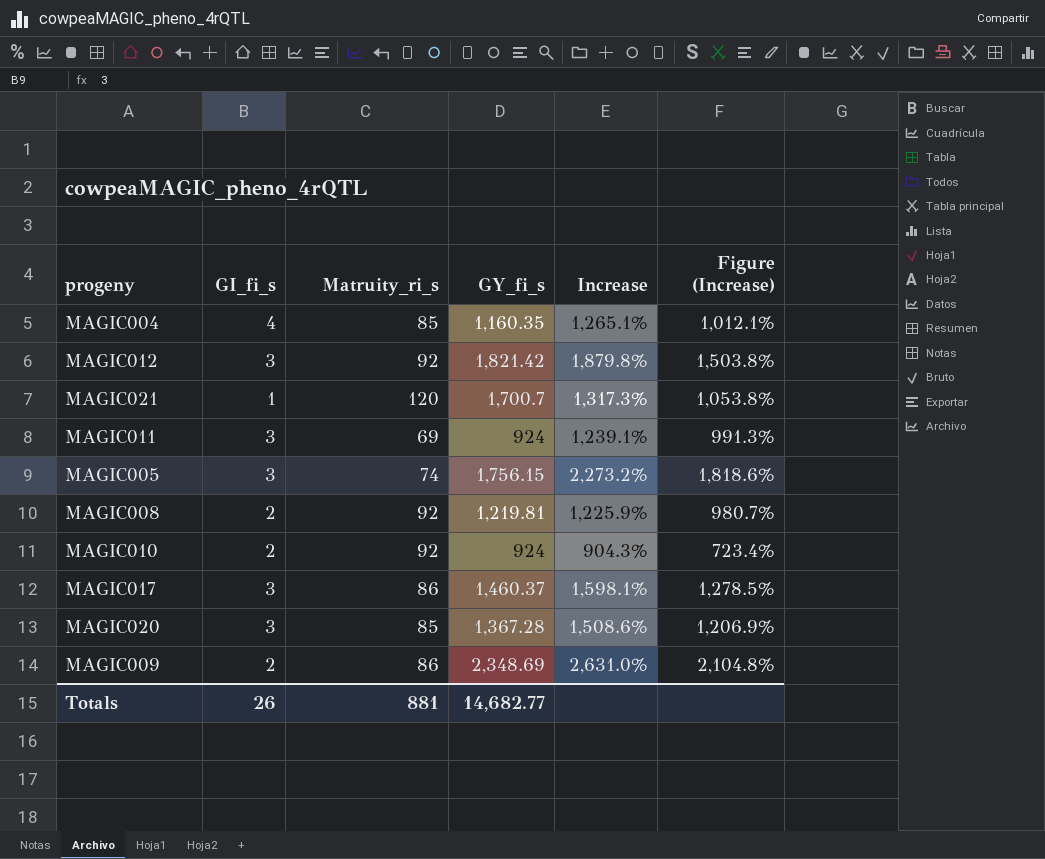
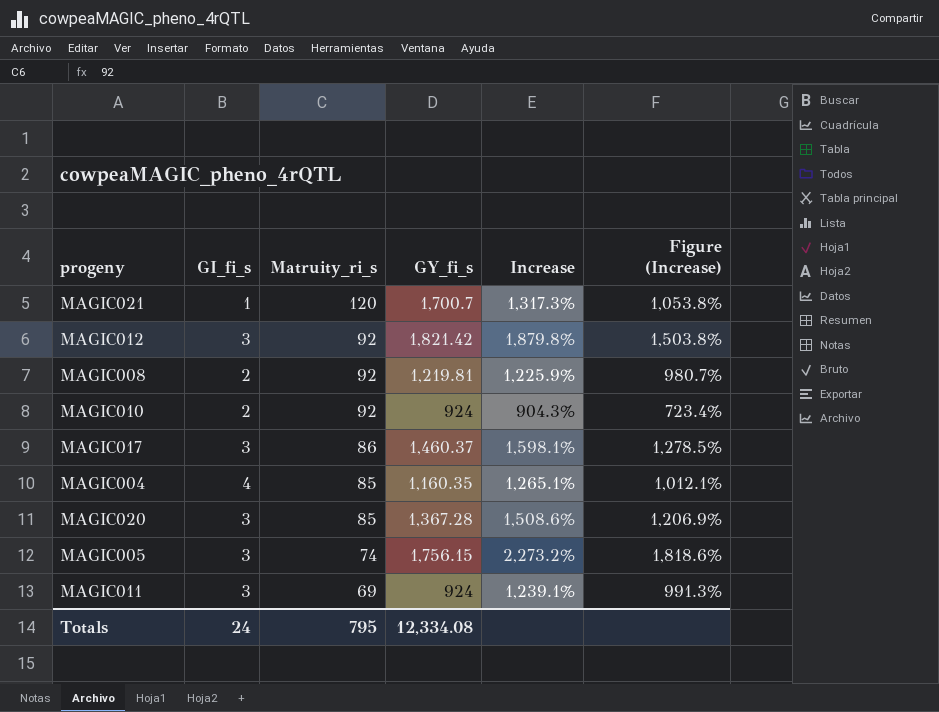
row order: none -> Matruity_ri_s descending
row MAGIC009: 2 | 86 | 2,348.69 | 2,631.0% | 2,104.8% -> none
Totals | GI_fi_s: 26 -> 24
Totals | Matruity_ri_s: 881 -> 795
Totals | GY_fi_s: 14,682.77 -> 12,334.08

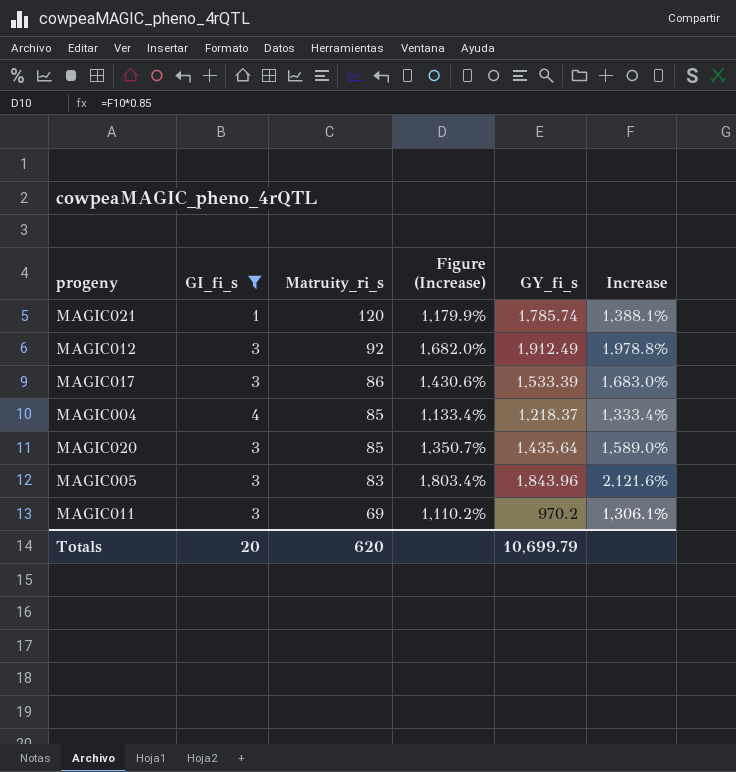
filter: none -> GI_fi_s != 2
column Figure (Increase) | formula: [Increase] * 0.8 -> [Increase] * 0.85
column Figure (Increase) | position: 6 -> 4
MAGIC021 | GY_fi_s: 1,700.7 -> 1,785.74
MAGIC021 | Increase: 1,317.3% -> 1,388.1%
MAGIC012 | GY_fi_s: 1,821.42 -> 1,912.49
MAGIC012 | Increase: 1,879.8% -> 1,978.8%
MAGIC017 | GY_fi_s: 1,460.37 -> 1,533.39
MAGIC017 | Increase: 1,598.1% -> 1,683.0%
MAGIC004 | GY_fi_s: 1,160.35 -> 1,218.37
MAGIC004 | Increase: 1,265.1% -> 1,333.4%
MAGIC020 | GY_fi_s: 1,367.28 -> 1,435.64
MAGIC020 | Increase: 1,508.6% -> 1,589.0%
MAGIC005 | Matruity_ri_s: 74 -> 83
MAGIC005 | GY_fi_s: 1,756.15 -> 1,843.96
MAGIC005 | Increase: 2,273.2% -> 2,121.6%
MAGIC011 | GY_fi_s: 924 -> 970.2
MAGIC011 | Increase: 1,239.1% -> 1,306.1%
Totals | GI_fi_s: 24 -> 20
Totals | Matruity_ri_s: 795 -> 620
Totals | GY_fi_s: 12,334.08 -> 10,699.79

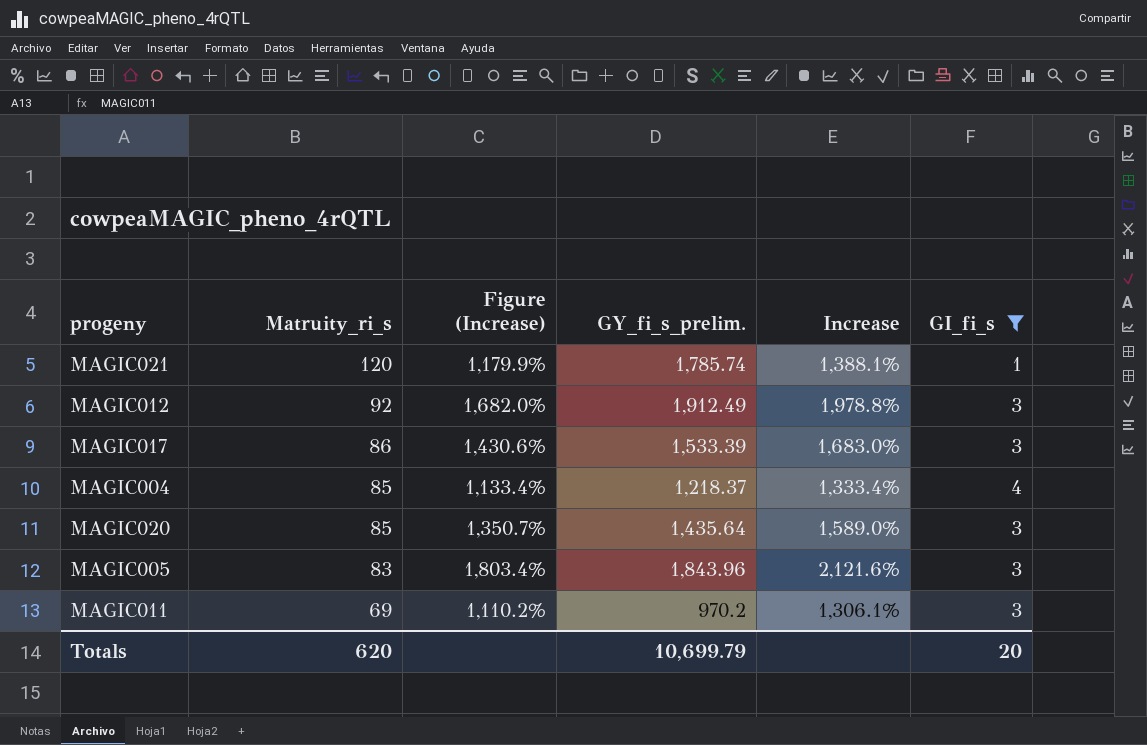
column name: GY_fi_s -> GY_fi_s_prelim.
column GI_fi_s | position: 2 -> 6

